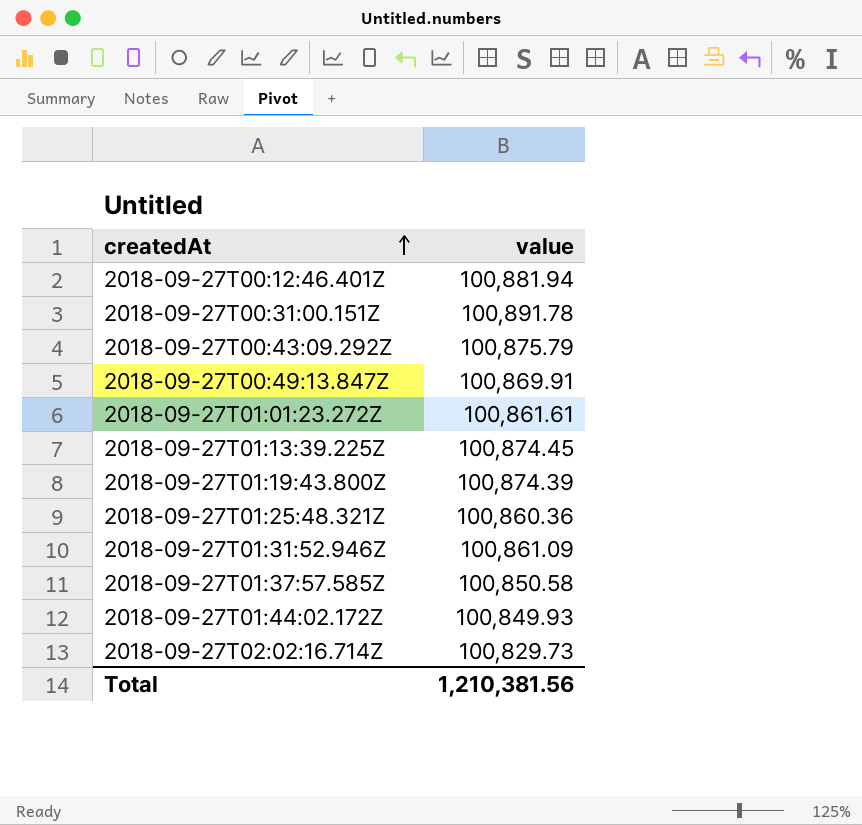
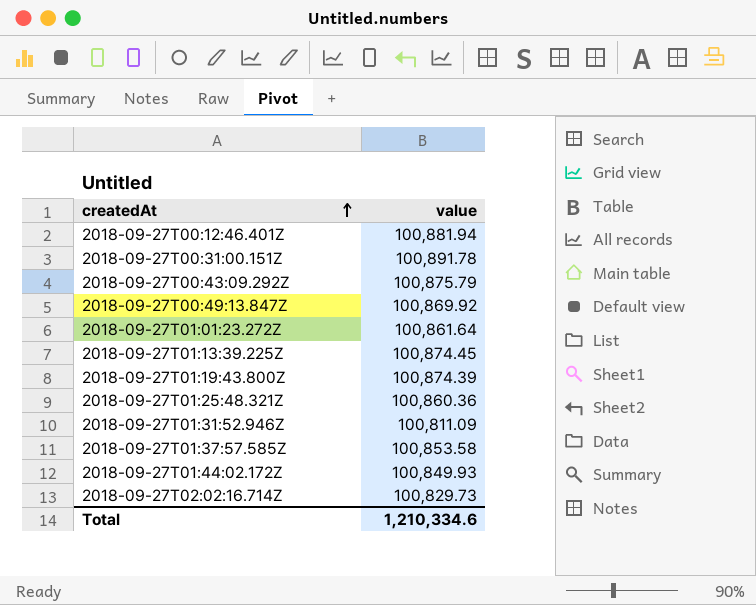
2018-09-27T00:49:13.847Z | value: 100,869.91 -> 100,869.92
2018-09-27T01:01:23.272Z | value: 100,861.61 -> 100,861.64
2018-09-27T01:31:52.946Z | value: 100,861.09 -> 100,811.09
2018-09-27T01:37:57.585Z | value: 100,850.58 -> 100,853.58
Total | value: 1,210,381.56 -> 1,210,334.6

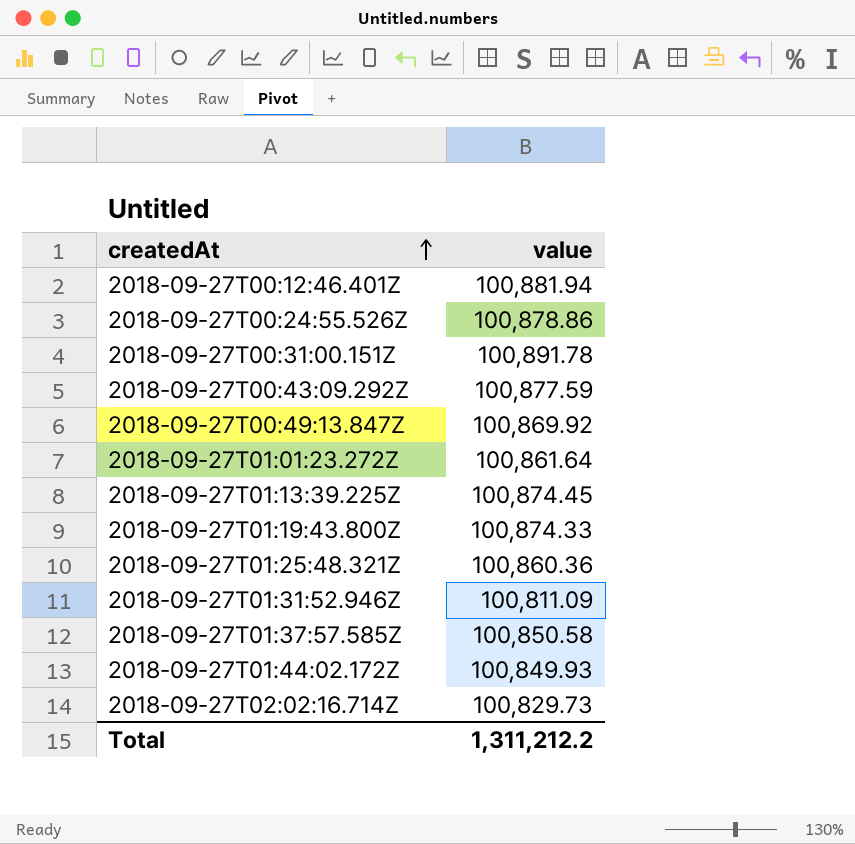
row 2018-09-27T00:24:55.526Z: none -> 100,878.86
2018-09-27T00:43:09.292Z | value: 100,875.79 -> 100,877.59
2018-09-27T01:19:43.800Z | value: 100,874.39 -> 100,874.33
2018-09-27T01:37:57.585Z | value: 100,853.58 -> 100,850.58
Total | value: 1,210,334.6 -> 1,311,212.2

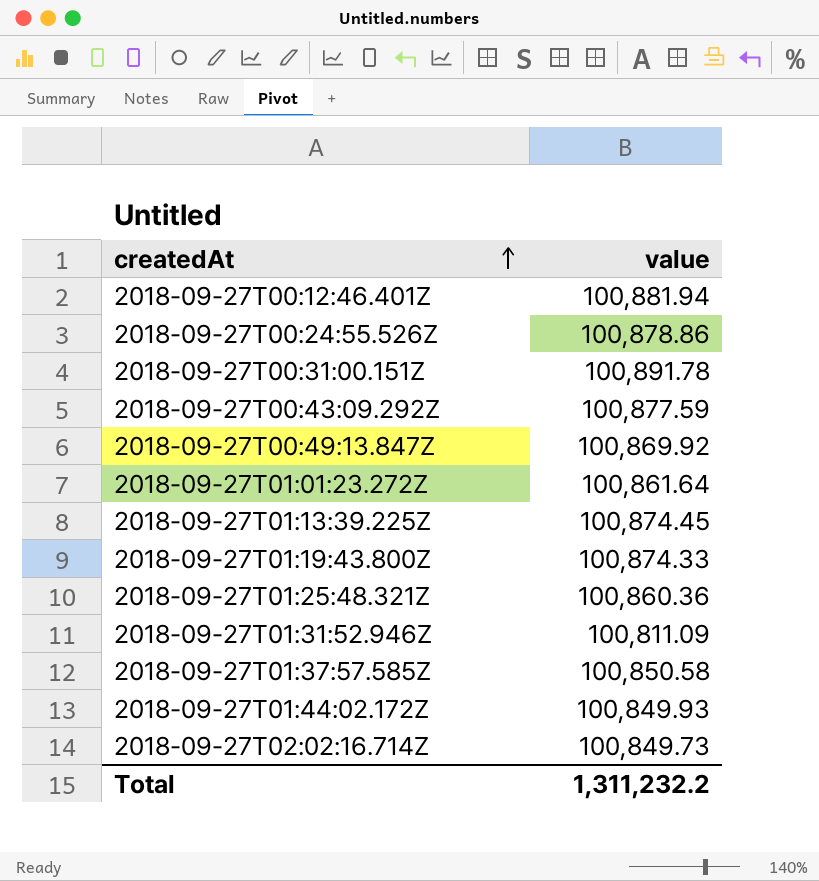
2018-09-27T02:02:16.714Z | value: 100,829.73 -> 100,849.73
Total | value: 1,311,212.2 -> 1,311,232.2

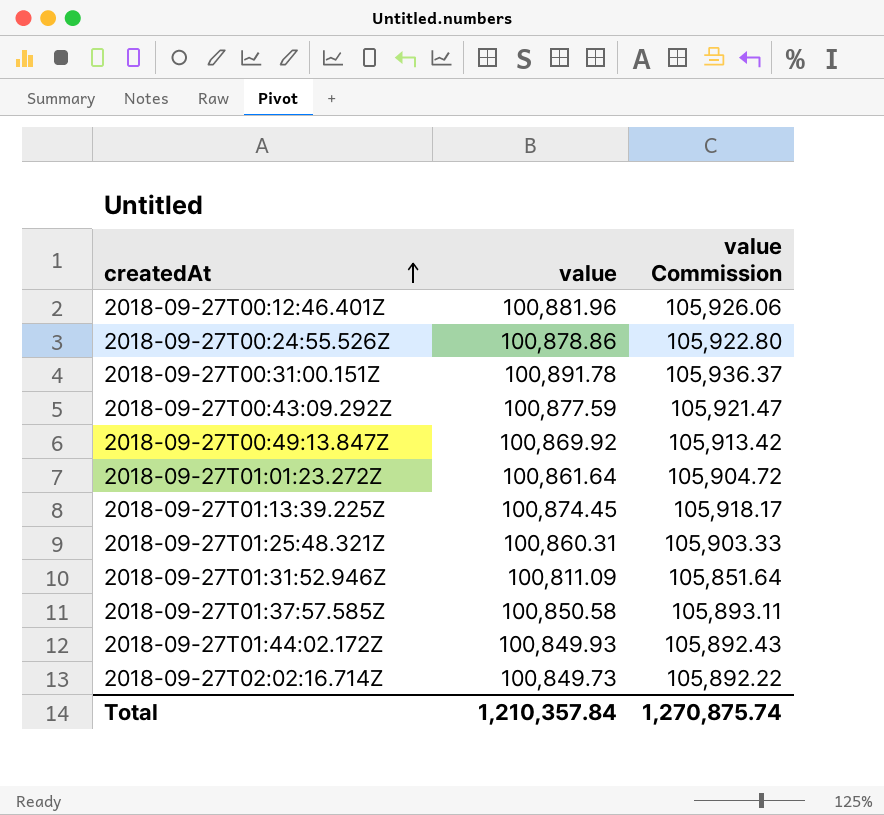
column value Commission | formula: none -> [value] * 1.05
row 2018-09-27T01:19:43.800Z: 100,874.33 -> none
2018-09-27T00:12:46.401Z | value: 100,881.94 -> 100,881.96
2018-09-27T01:25:48.321Z | value: 100,860.36 -> 100,860.31
Total | value: 1,311,232.2 -> 1,210,357.84

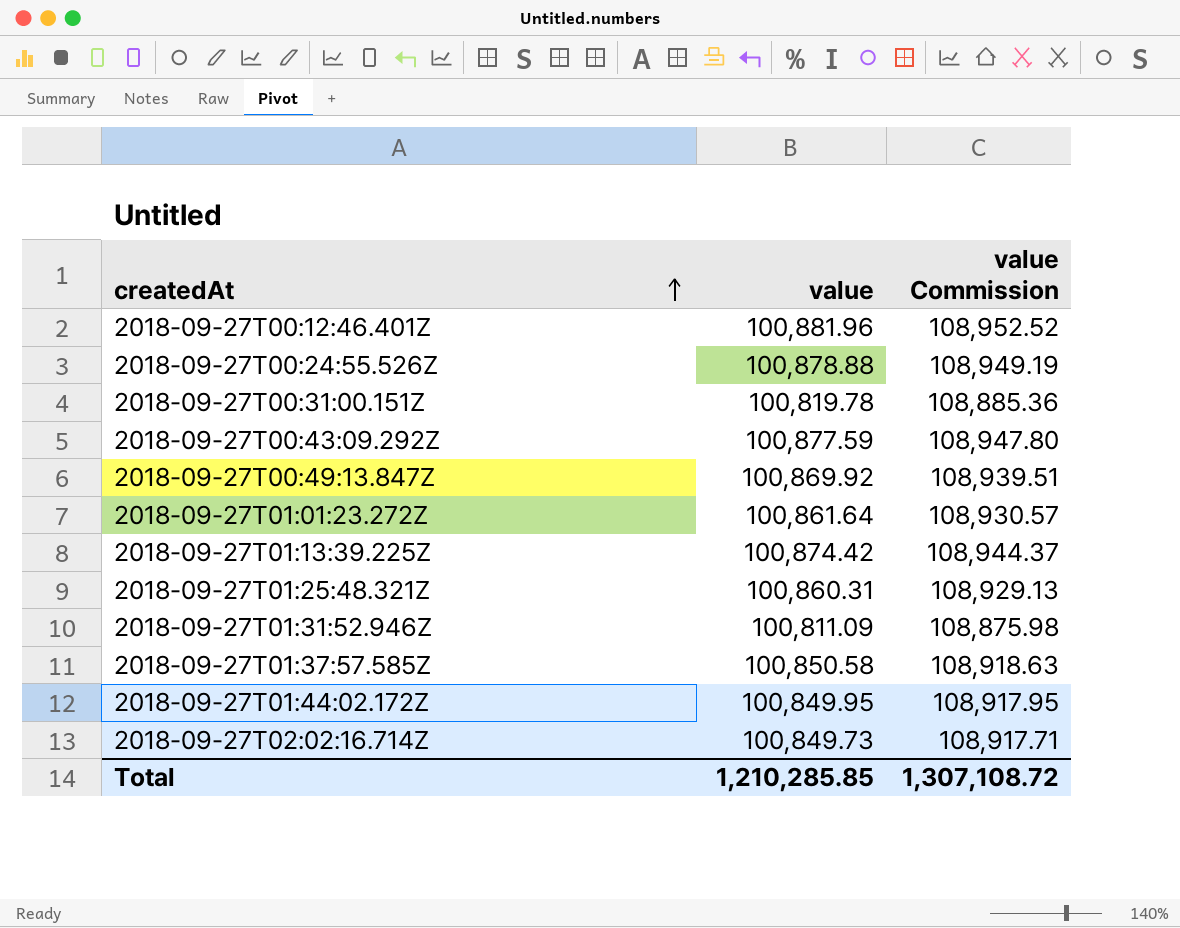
column value Commission | formula: [value] * 1.05 -> [value] * 1.08
2018-09-27T00:24:55.526Z | value: 100,878.86 -> 100,878.88
2018-09-27T00:31:00.151Z | value: 100,891.78 -> 100,819.78
2018-09-27T01:13:39.225Z | value: 100,874.45 -> 100,874.42
2018-09-27T01:44:02.172Z | value: 100,849.93 -> 100,849.95
Total | value: 1,210,357.84 -> 1,210,285.85
Total | value Commission: 1,270,875.74 -> 1,307,108.72

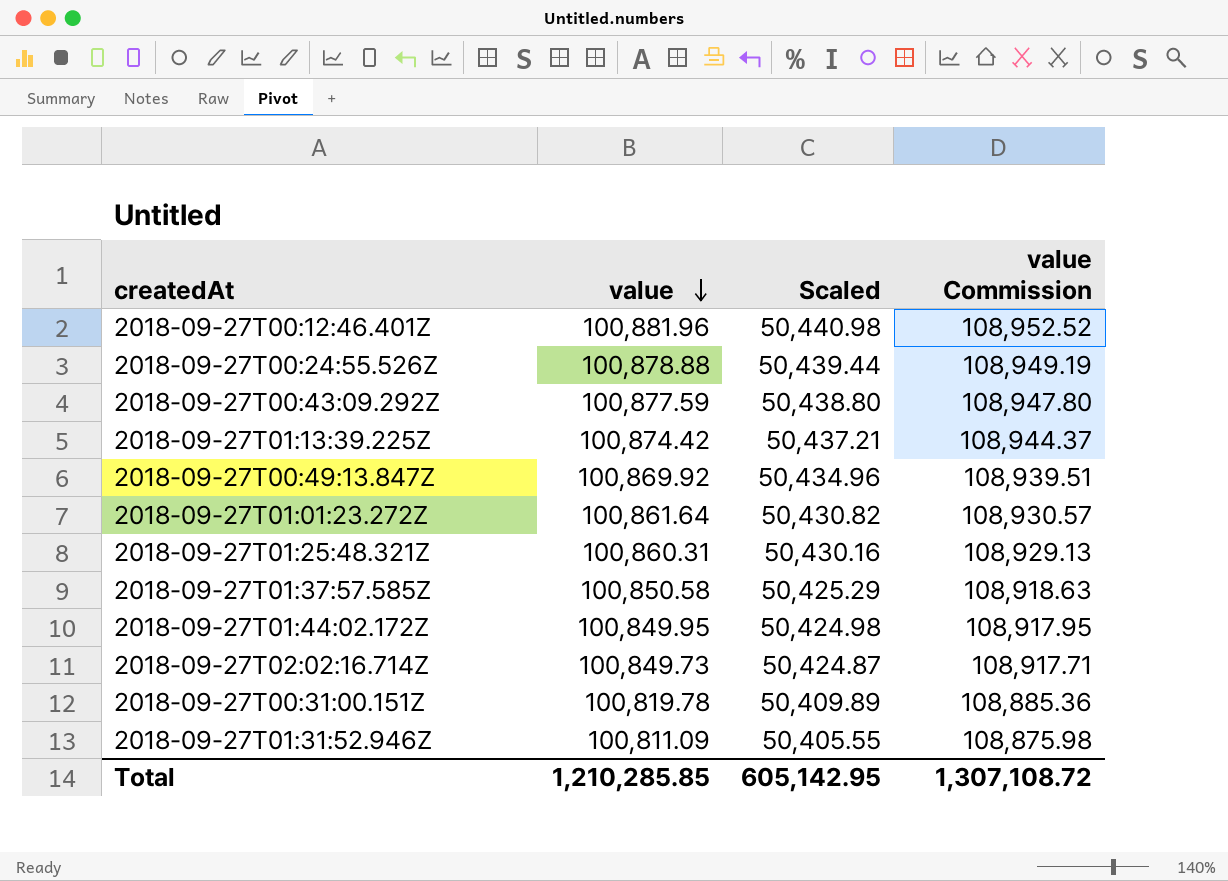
row order: createdAt ascending -> value descending
column Scaled | formula: none -> [value] * 0.5

